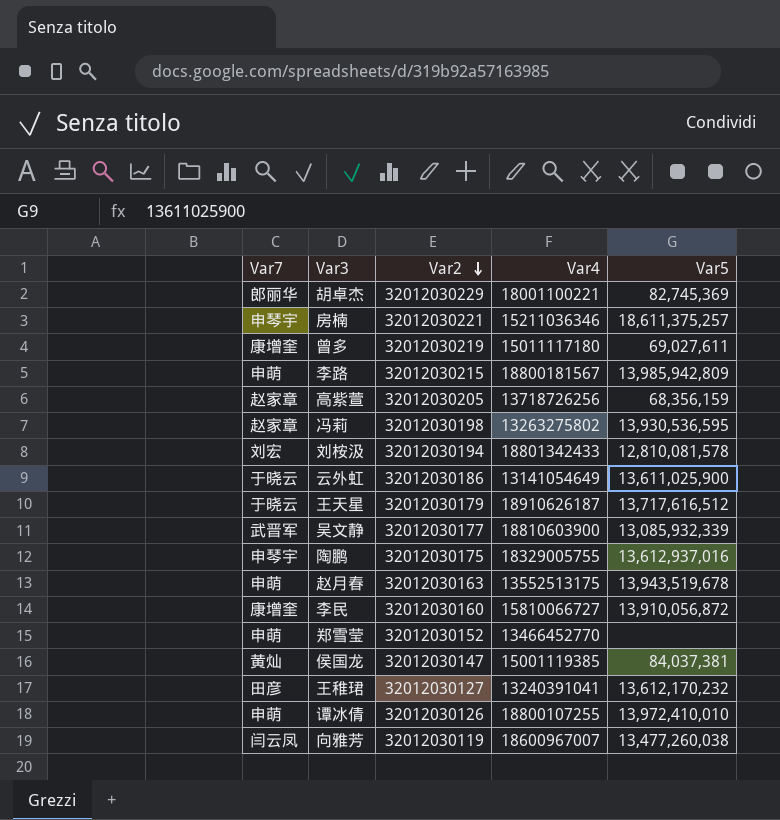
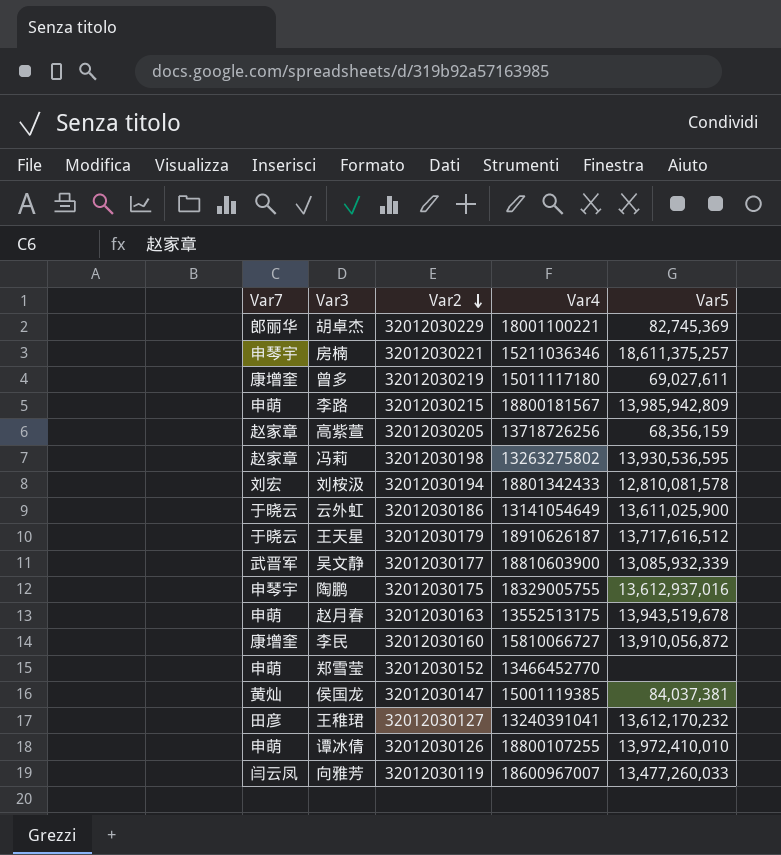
向雅芳 | Var5: 13,477,260,038 -> 13,477,260,033

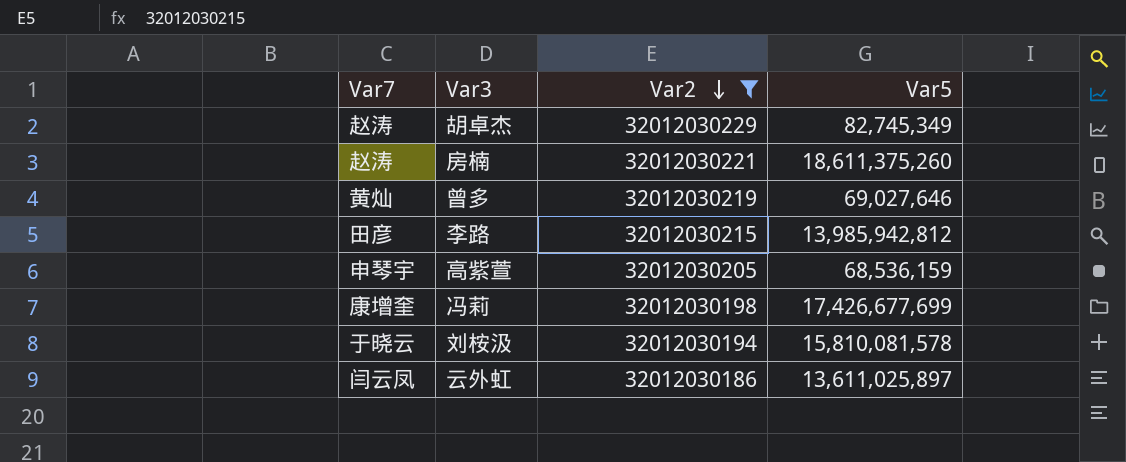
filter: none -> Var2 >= 32012030186
column Var4 | position: 4 -> none
胡卓杰 | Var7: 郎丽华 -> 赵涛
胡卓杰 | Var5: 82,745,369 -> 82,745,349
房楠 | Var7: 申琴宇 -> 赵涛
房楠 | Var5: 18,611,375,257 -> 18,611,375,260
曾多 | Var7: 康增奎 -> 黄灿
曾多 | Var5: 69,027,611 -> 69,027,646
李路 | Var7: 申萌 -> 田彦
李路 | Var5: 13,985,942,809 -> 13,985,942,812
高紫萱 | Var7: 赵家章 -> 申琴宇
高紫萱 | Var5: 68,356,159 -> 68,536,159
冯莉 | Var7: 赵家章 -> 康增奎
冯莉 | Var5: 13,930,536,595 -> 17,426,677,699
刘桉汲 | Var7: 刘宏 -> 于晓云
刘桉汲 | Var5: 12,810,081,578 -> 15,810,081,578
云外虹 | Var7: 于晓云 -> 闫云凤
云外虹 | Var5: 13,611,025,900 -> 13,611,025,897

